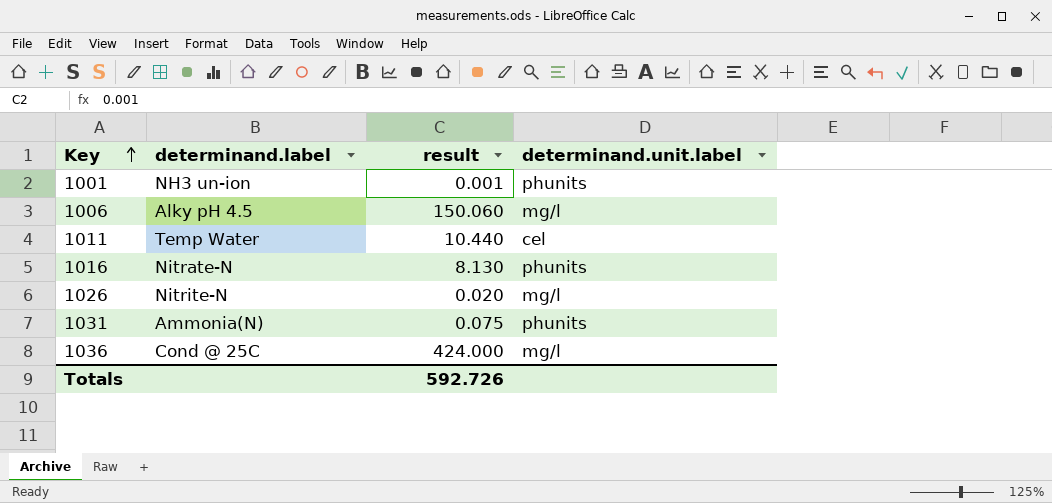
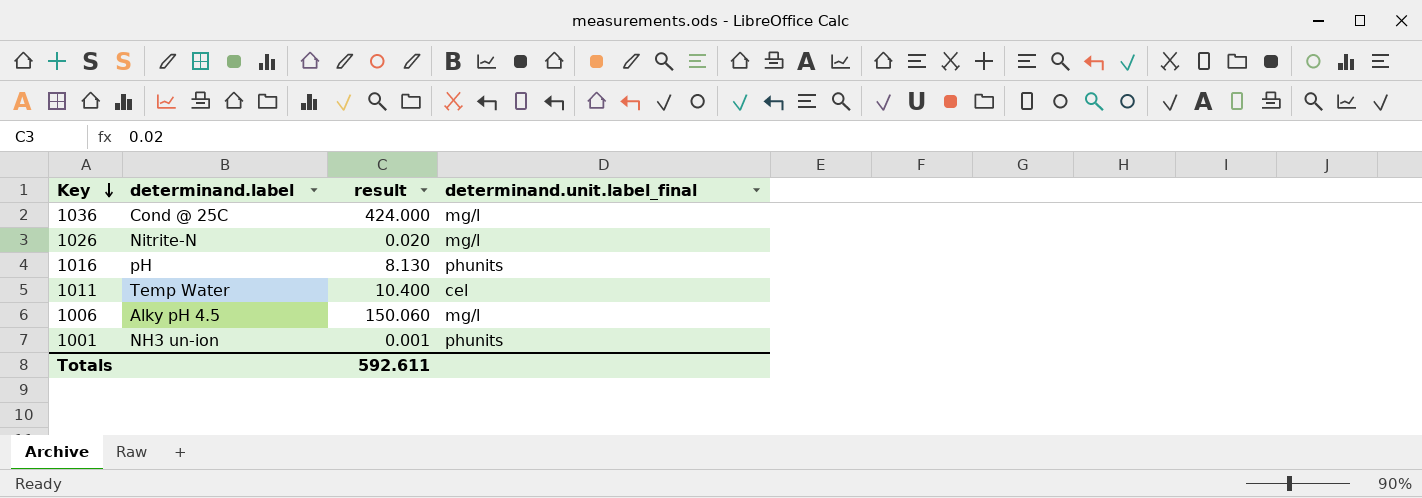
row order: Key ascending -> Key descending
column name: determinand.unit.label -> determinand.unit.label_final
row 1031: Ammonia(N) | 0.075 | phunits -> none
1016 | determinand.label: Nitrate-N -> pH
1011 | result: 10.440 -> 10.400
Totals | result: 592.726 -> 592.611

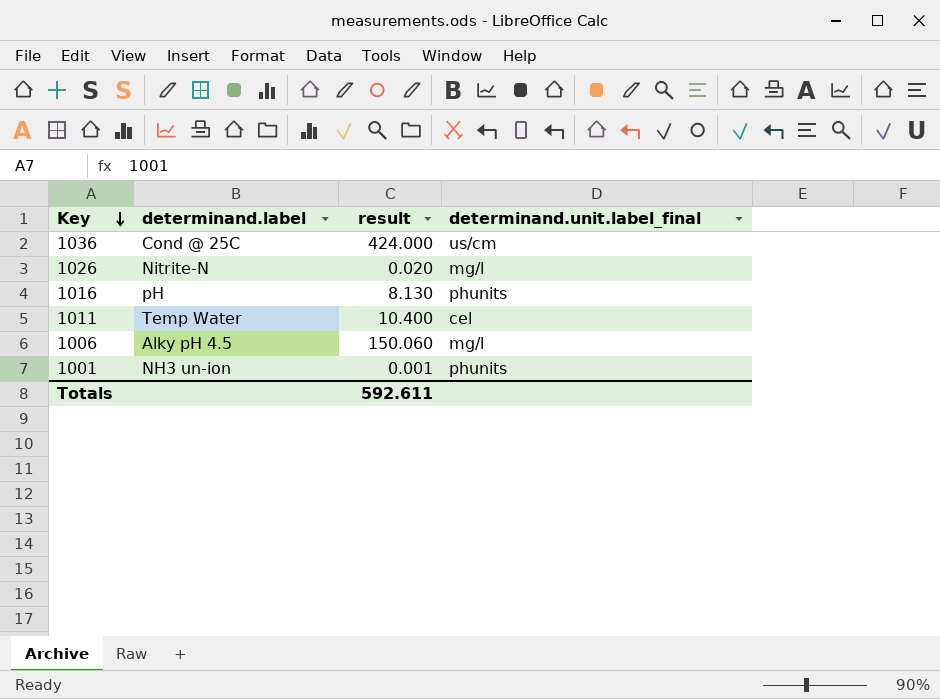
1036 | determinand.unit.label_final: mg/l -> us/cm

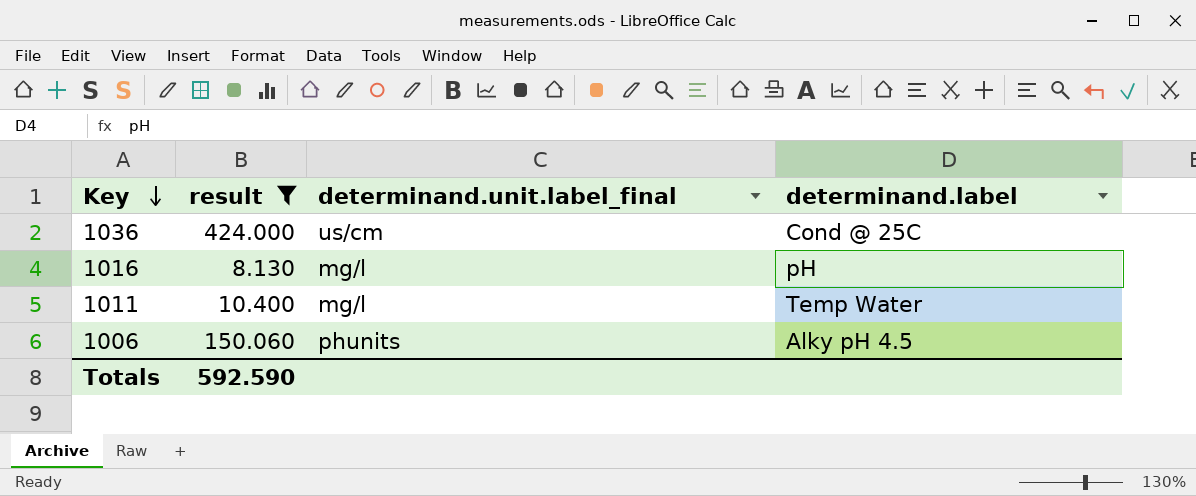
filter: none -> result >= 8.130
column determinand.label | position: 2 -> 4
1016 | determinand.unit.label_final: phunits -> mg/l
1011 | determinand.unit.label_final: cel -> mg/l
1006 | determinand.unit.label_final: mg/l -> phunits
Totals | result: 592.611 -> 592.590

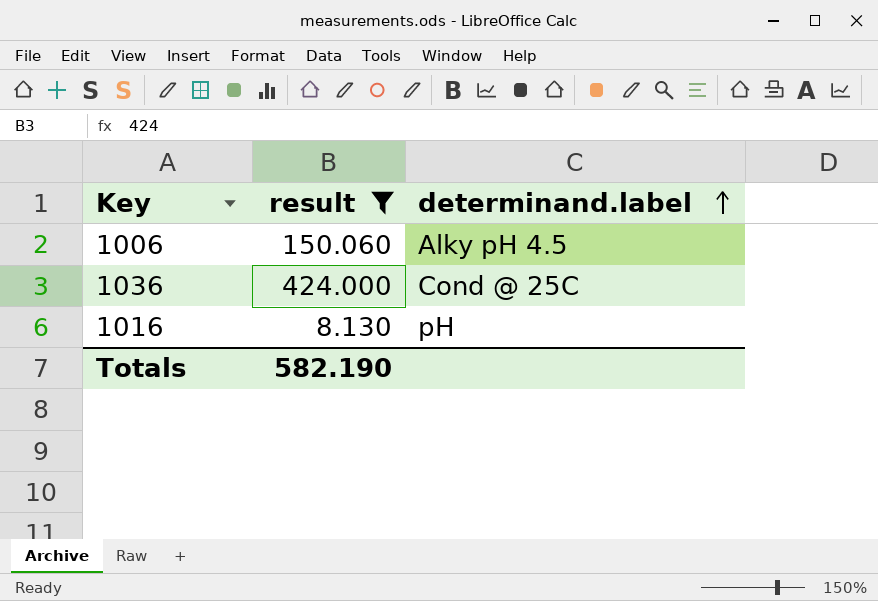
row order: Key descending -> determinand.label ascending
column determinand.unit.label_final | position: 3 -> none
row 1011: 10.400 | mg/l | Temp Water -> none
Totals | result: 592.590 -> 582.190

